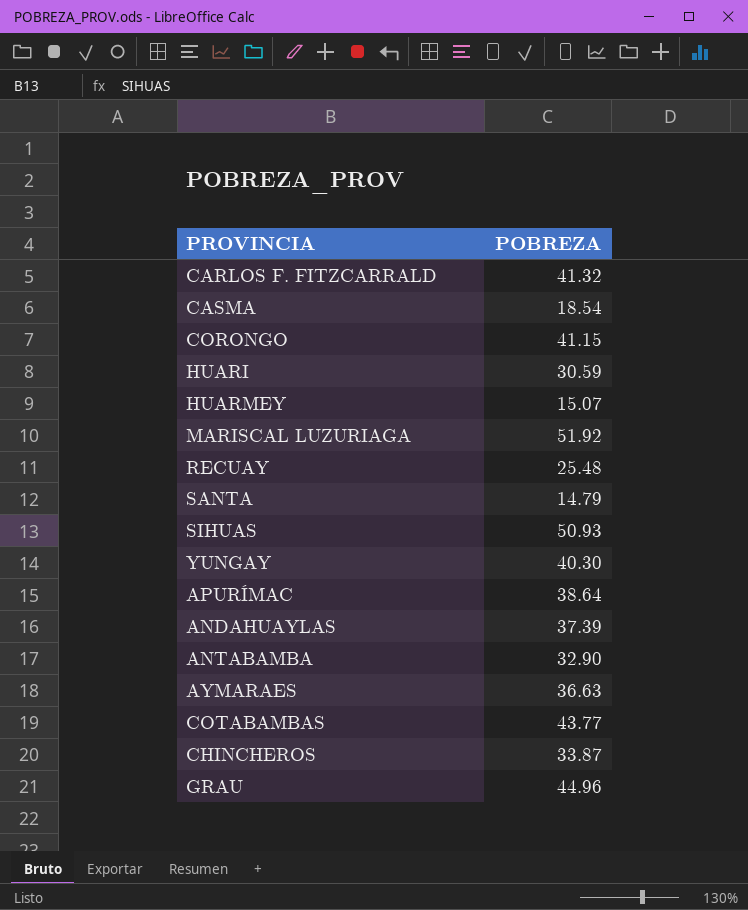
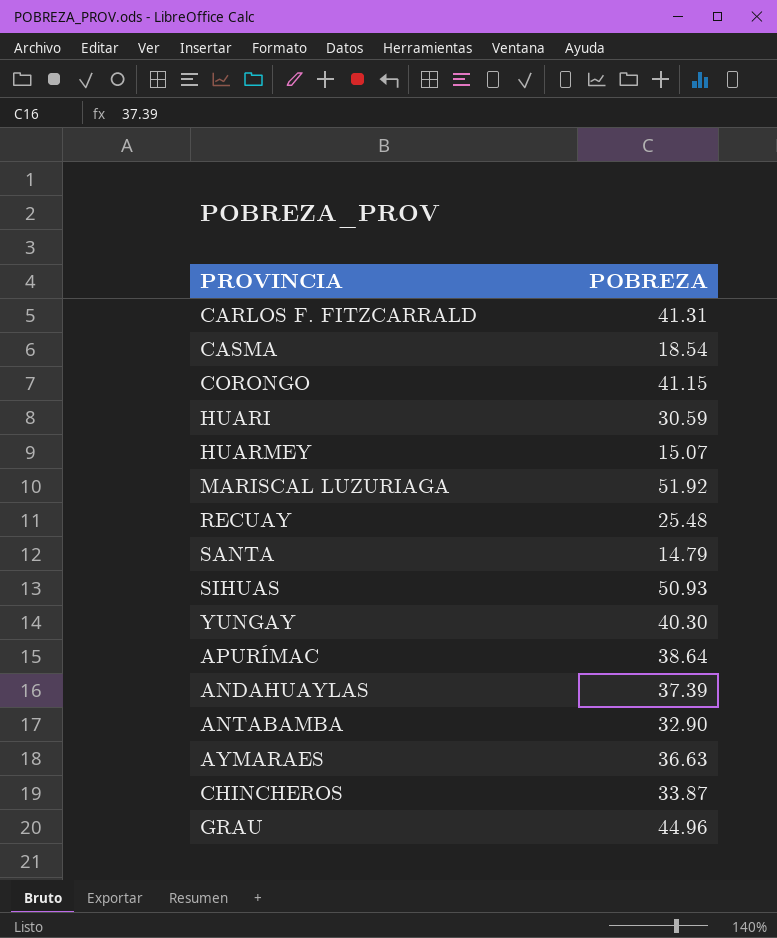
row COTABAMBAS: 43.77 -> none
CARLOS F. FITZCARRALD | POBREZA: 41.32 -> 41.31

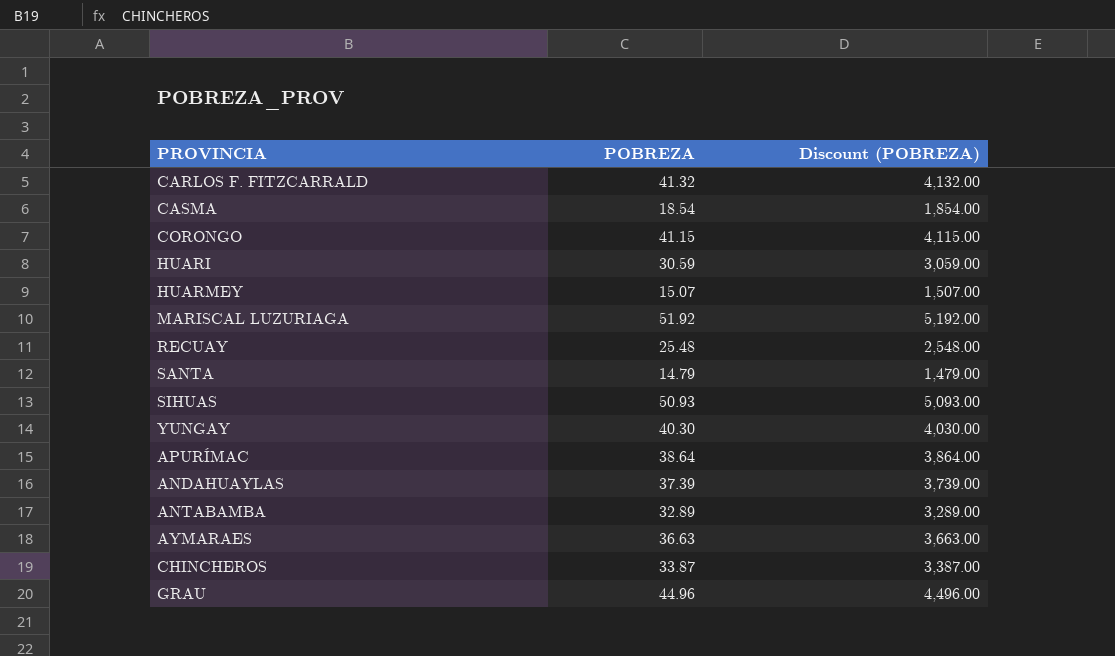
column Discount (POBREZA) | formula: none -> [POBREZA] * 100
CARLOS F. FITZCARRALD | POBREZA: 41.31 -> 41.32
ANTABAMBA | POBREZA: 32.90 -> 32.89

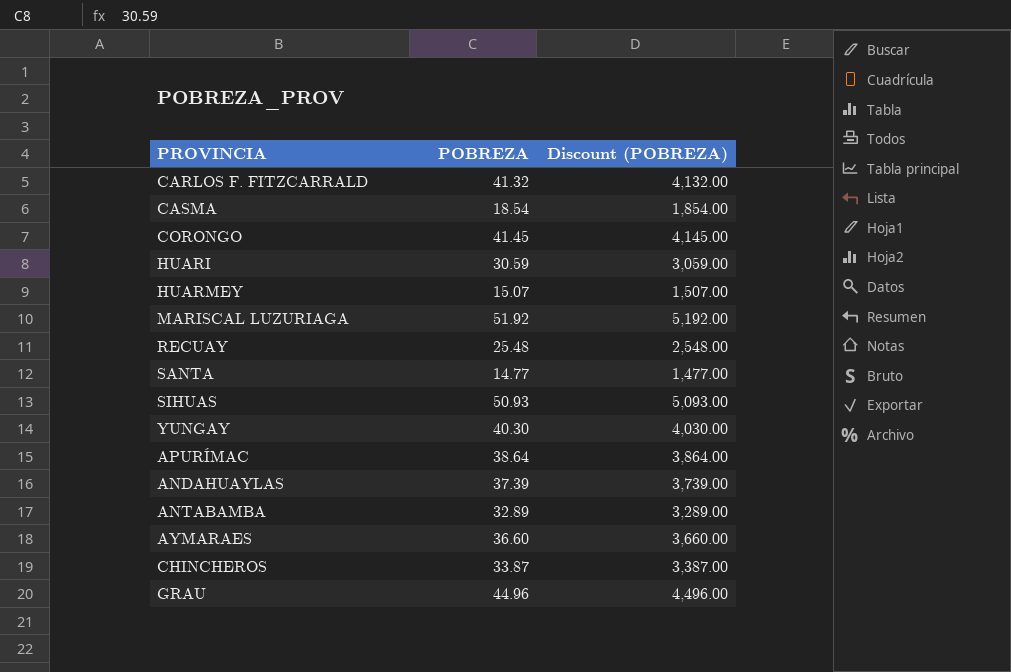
CORONGO | POBREZA: 41.15 -> 41.45
CORONGO | Discount (POBREZA): 4,115.00 -> 4,145.00
SANTA | POBREZA: 14.79 -> 14.77
SANTA | Discount (POBREZA): 1,479.00 -> 1,477.00
AYMARAES | POBREZA: 36.63 -> 36.60
AYMARAES | Discount (POBREZA): 3,663.00 -> 3,660.00

